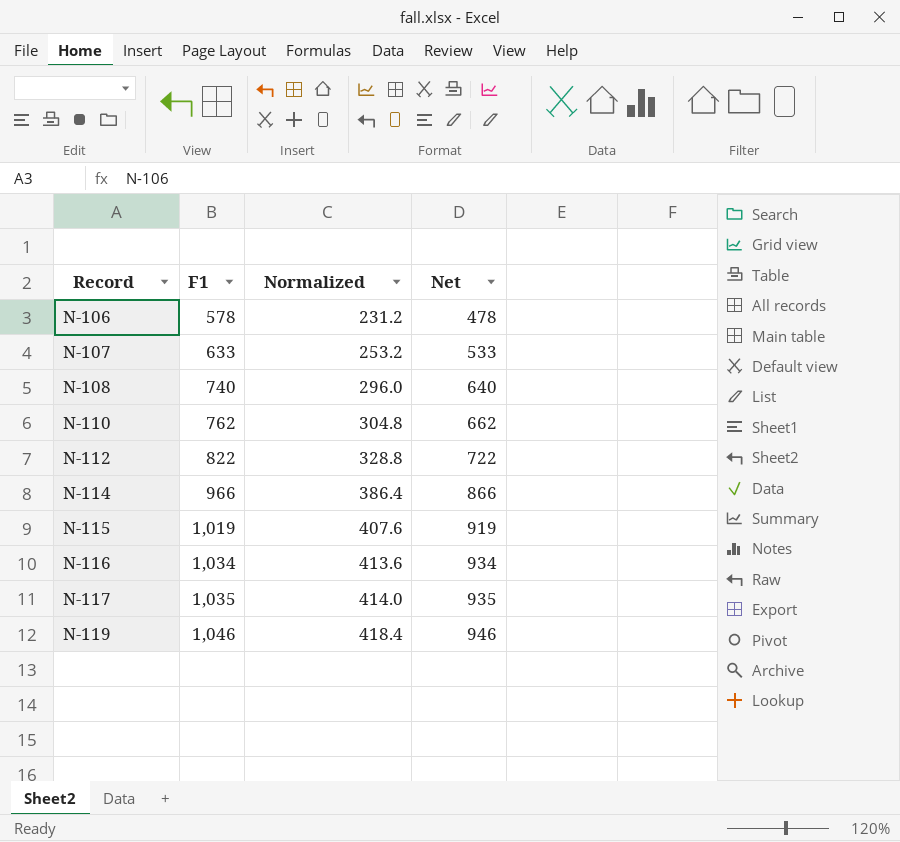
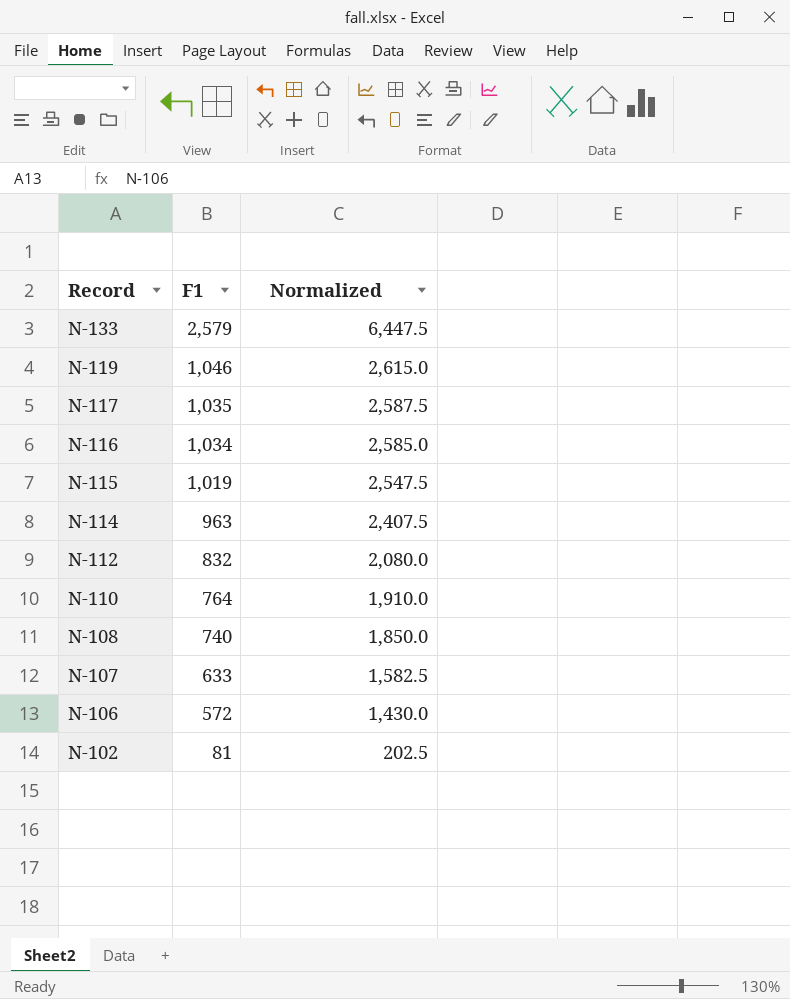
row order: Record ascending -> Record descending
column Net | formula: [F1] - 100 -> none
column Normalized | formula: [F1] * 0.4 -> [F1] * 2.5
row N-133: none -> 2,579 | 6,447.5
N-114 | F1: 966 -> 963
N-112 | F1: 822 -> 832
N-110 | F1: 762 -> 764
N-106 | F1: 578 -> 572
row N-102: none -> 81 | 202.5

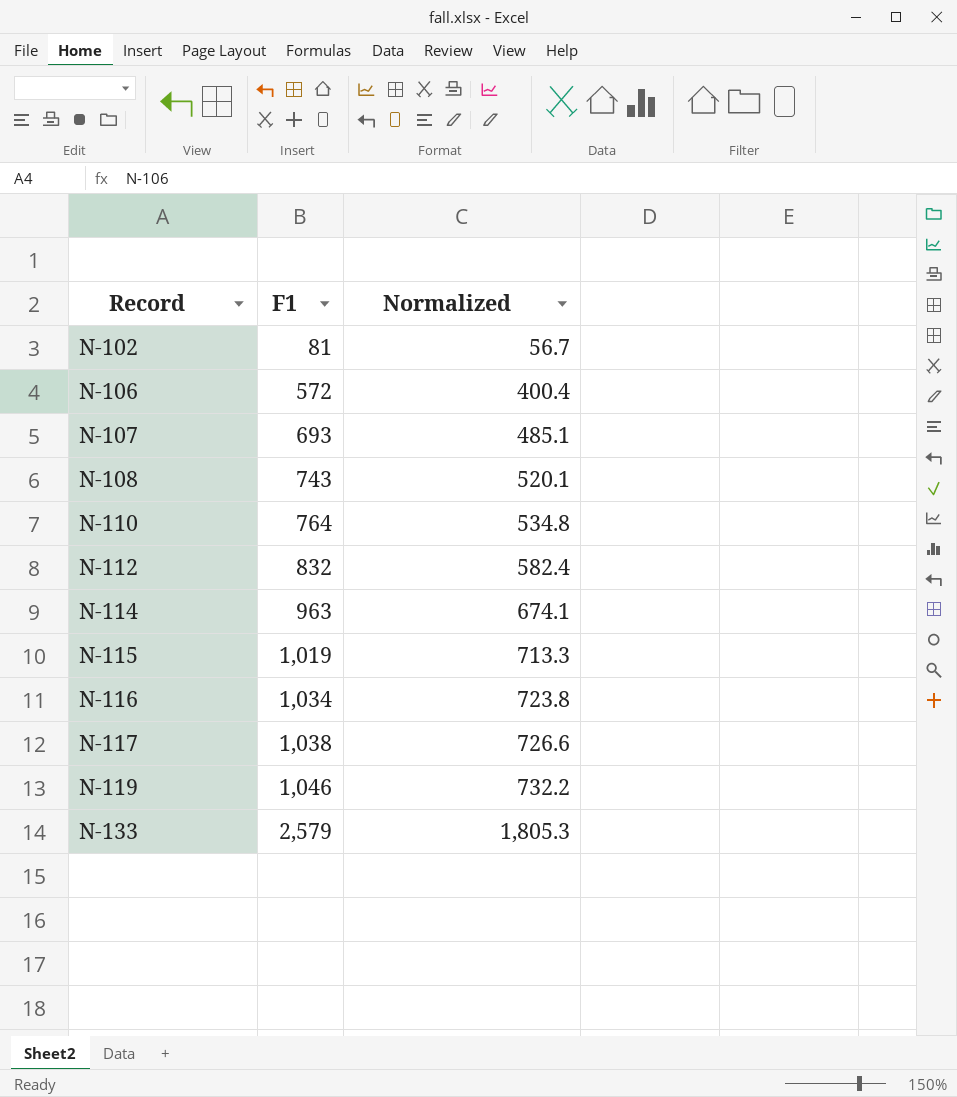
row order: Record descending -> Record ascending
column Normalized | formula: [F1] * 2.5 -> [F1] * 0.7
N-107 | F1: 633 -> 693
N-108 | F1: 740 -> 743
N-117 | F1: 1,035 -> 1,038

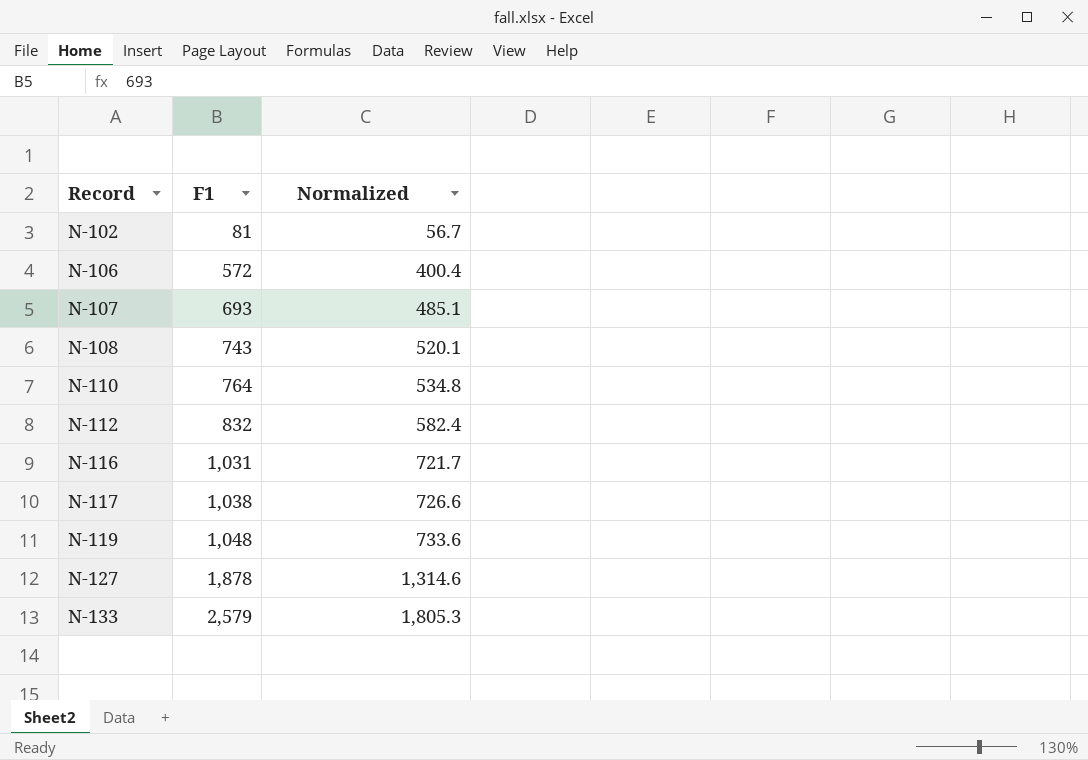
row N-114: 963 | 674.1 -> none
row N-115: 1,019 | 713.3 -> none
N-116 | F1: 1,034 -> 1,031
N-116 | Normalized: 723.8 -> 721.7
N-119 | F1: 1,046 -> 1,048
N-119 | Normalized: 732.2 -> 733.6
row N-127: none -> 1,878 | 1,314.6

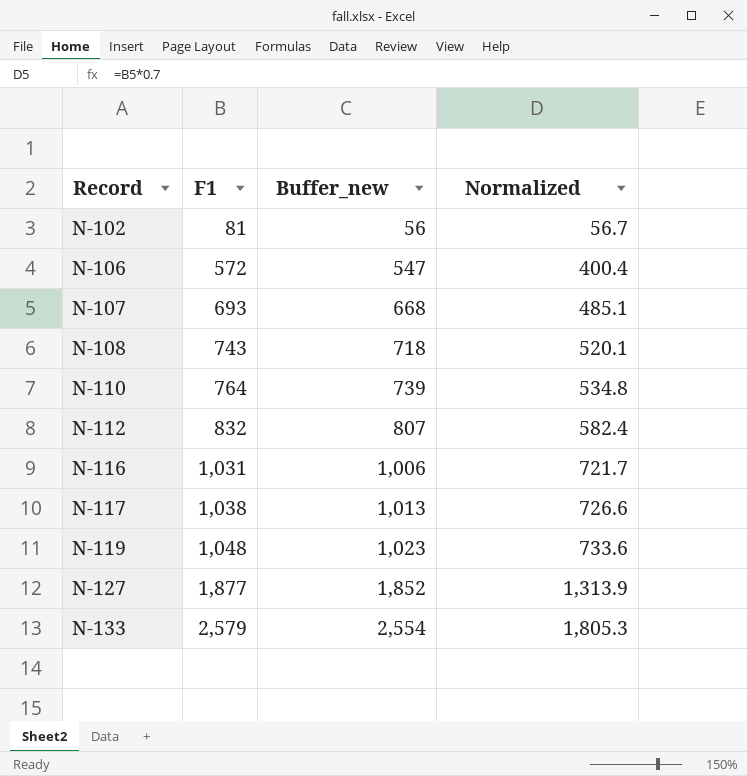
column Buffer_new | formula: none -> [F1] - 25
N-127 | F1: 1,878 -> 1,877
N-127 | Normalized: 1,314.6 -> 1,313.9

